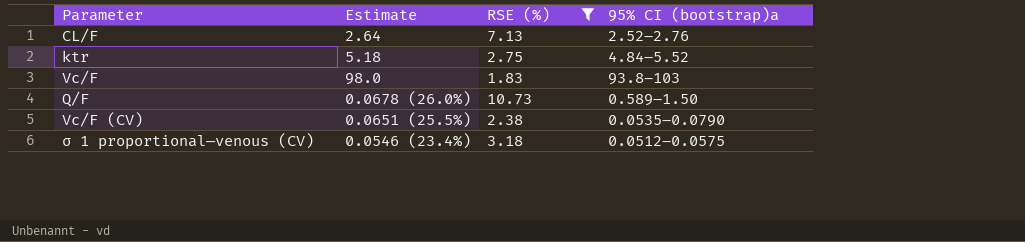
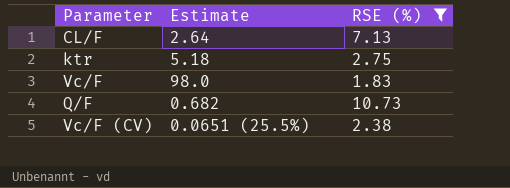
column 95% CI (bootstrap)a | position: 4 -> none
row σ 1 proportional—venous (CV): 0.0546 (23.4%) | 3.18 | 0.0512–0.0575 -> none
Q/F | Estimate: 0.0678 (26.0%) -> 0.682

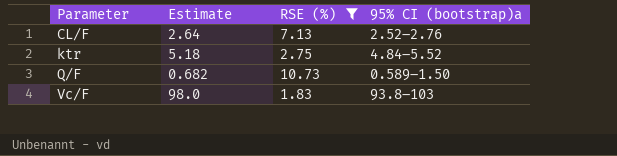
row order: none -> Parameter ascending
column 95% CI (bootstrap)a | position: none -> 4
row Vc/F (CV): 0.0651 (25.5%) | 2.38 -> none

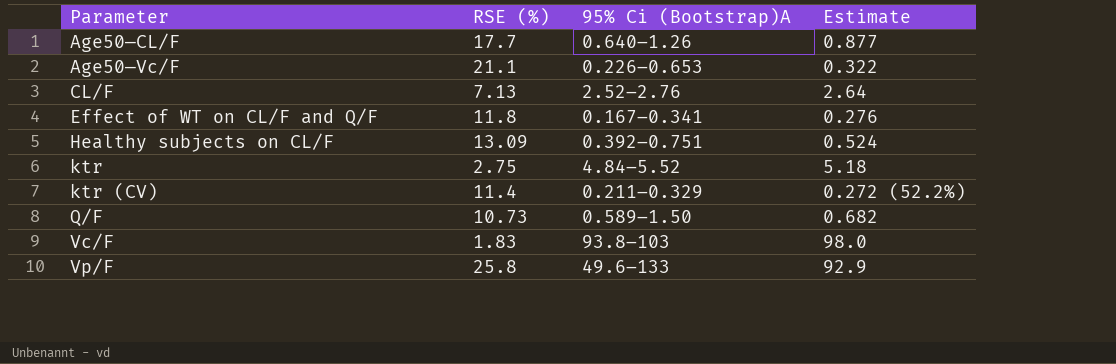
filter: RSE (%) <= 10.73 -> none
column name: 95% CI (bootstrap)a -> 95% Ci (Bootstrap)A
column Estimate | position: 2 -> 4

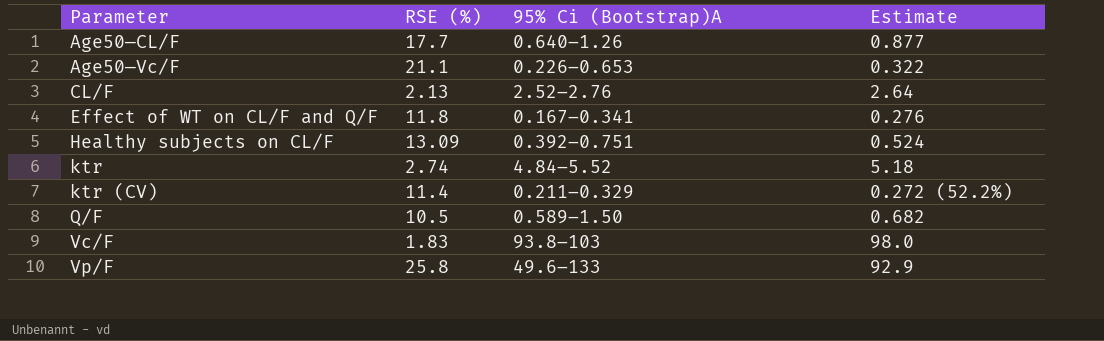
CL/F | RSE (%): 7.13 -> 2.13
ktr | RSE (%): 2.75 -> 2.74
Q/F | RSE (%): 10.73 -> 10.5

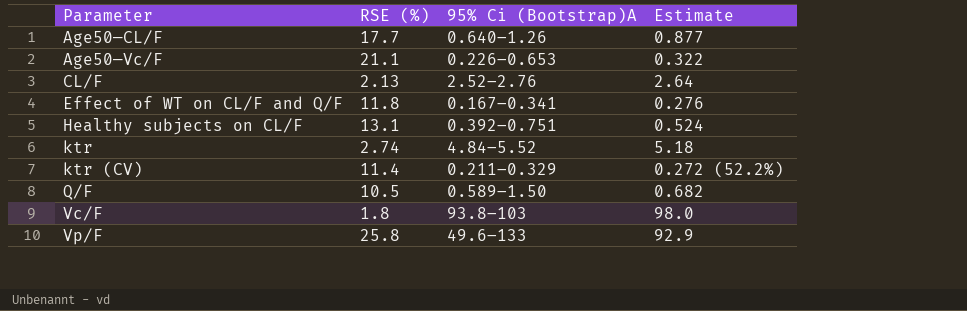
Healthy subjects on CL/F | RSE (%): 13.09 -> 13.1
Vc/F | RSE (%): 1.83 -> 1.8

